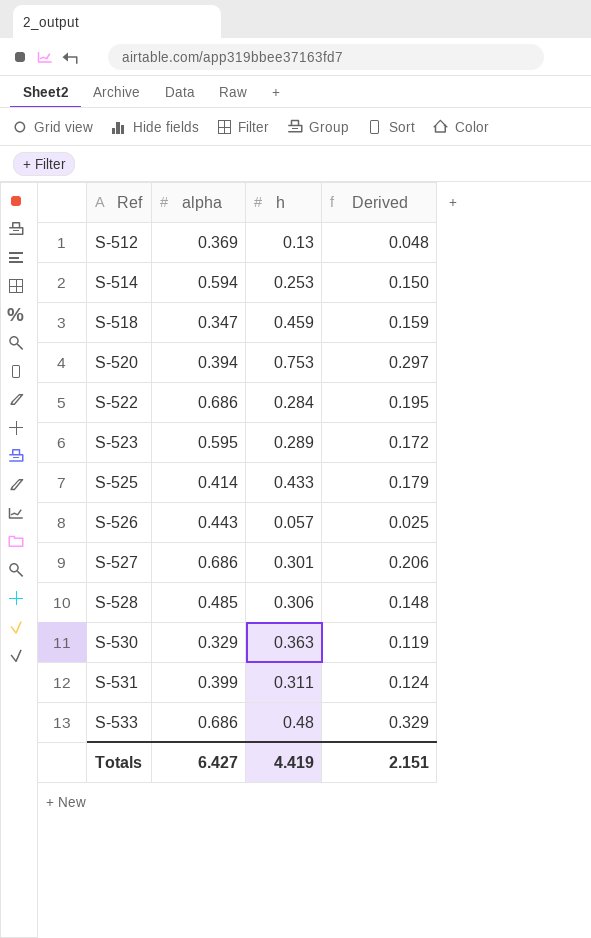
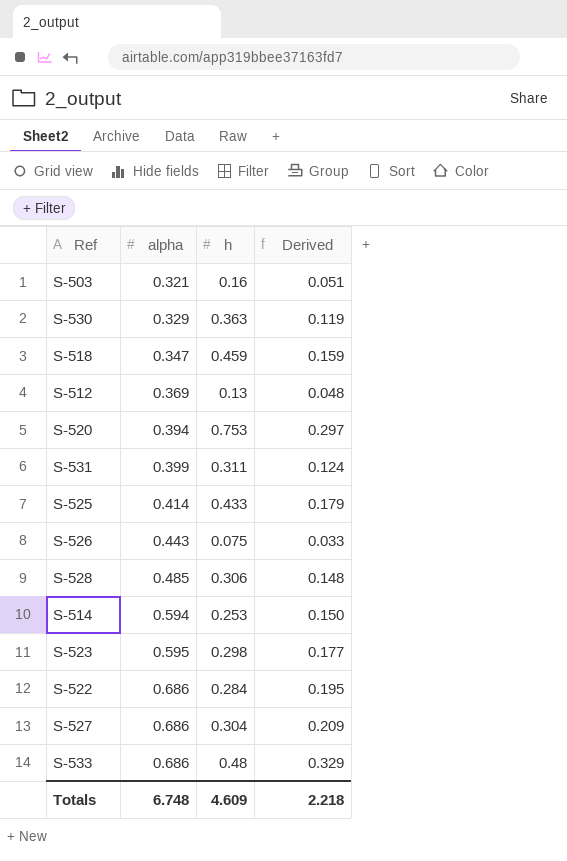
row order: Ref ascending -> alpha ascending
row S-503: none -> 0.321 | 0.16 | 0.051
S-526 | h: 0.057 -> 0.075
S-526 | Derived: 0.025 -> 0.033
S-523 | h: 0.289 -> 0.298
S-523 | Derived: 0.172 -> 0.177
S-527 | h: 0.301 -> 0.304
S-527 | Derived: 0.206 -> 0.209
Totals | alpha: 6.427 -> 6.748
Totals | h: 4.419 -> 4.609
Totals | Derived: 2.151 -> 2.218

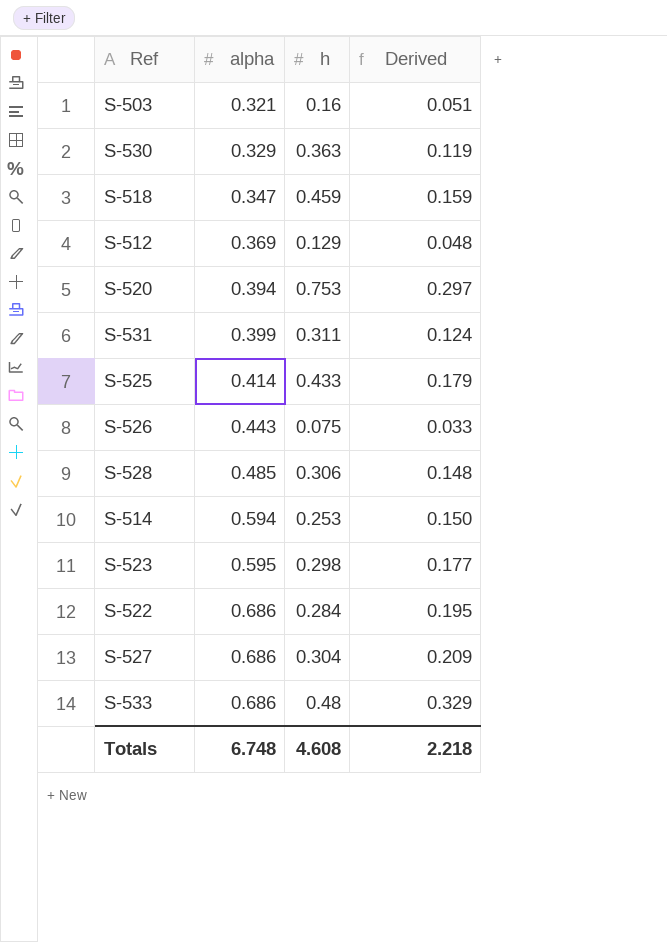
S-512 | h: 0.13 -> 0.129
Totals | h: 4.609 -> 4.608

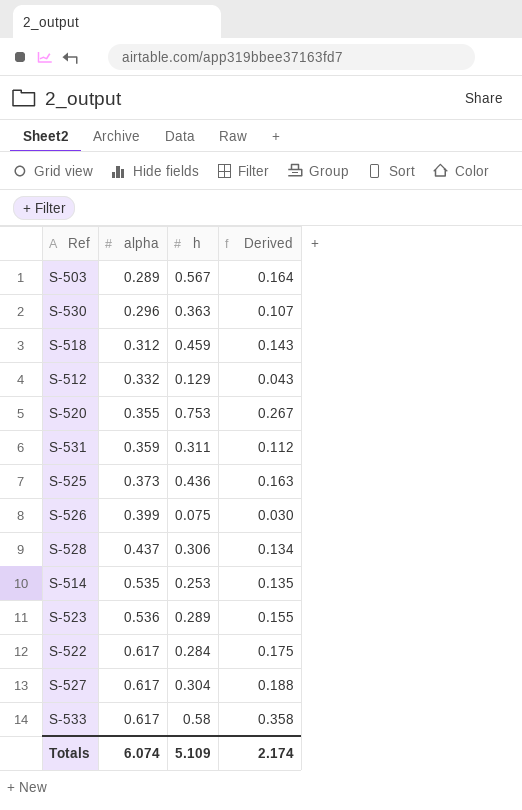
S-503 | alpha: 0.321 -> 0.289
S-503 | h: 0.16 -> 0.567
S-503 | Derived: 0.051 -> 0.164
S-530 | alpha: 0.329 -> 0.296
S-530 | Derived: 0.119 -> 0.107
S-518 | alpha: 0.347 -> 0.312
S-518 | Derived: 0.159 -> 0.143
S-512 | alpha: 0.369 -> 0.332
S-512 | Derived: 0.048 -> 0.043
S-520 | alpha: 0.394 -> 0.355
S-520 | Derived: 0.297 -> 0.267
S-531 | alpha: 0.399 -> 0.359
S-531 | Derived: 0.124 -> 0.112
S-525 | alpha: 0.414 -> 0.373
S-525 | h: 0.433 -> 0.436
S-525 | Derived: 0.179 -> 0.163
S-526 | alpha: 0.443 -> 0.399
S-526 | Derived: 0.033 -> 0.030
S-528 | alpha: 0.485 -> 0.437
S-528 | Derived: 0.148 -> 0.134
S-514 | alpha: 0.594 -> 0.535
S-514 | Derived: 0.150 -> 0.135
S-523 | alpha: 0.595 -> 0.536
S-523 | h: 0.298 -> 0.289
S-523 | Derived: 0.177 -> 0.155
S-522 | alpha: 0.686 -> 0.617
S-522 | Derived: 0.195 -> 0.175
S-527 | alpha: 0.686 -> 0.617
S-527 | Derived: 0.209 -> 0.188
S-533 | alpha: 0.686 -> 0.617
S-533 | h: 0.48 -> 0.58
S-533 | Derived: 0.329 -> 0.358
Totals | alpha: 6.748 -> 6.074
Totals | h: 4.608 -> 5.109
Totals | Derived: 2.218 -> 2.174

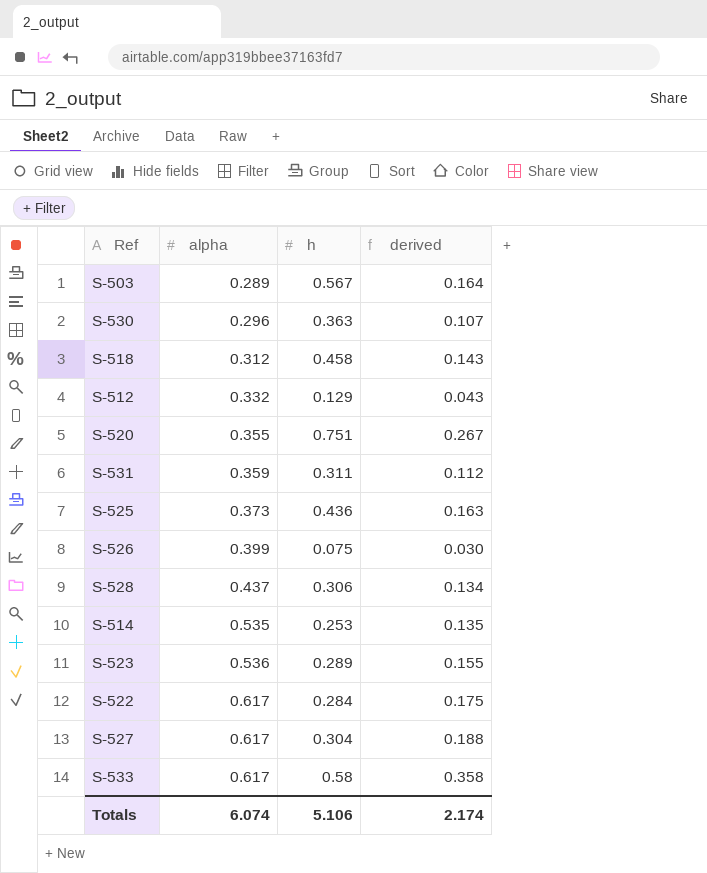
column name: Derived -> derived
S-518 | h: 0.459 -> 0.458
S-520 | h: 0.753 -> 0.751
Totals | h: 5.109 -> 5.106

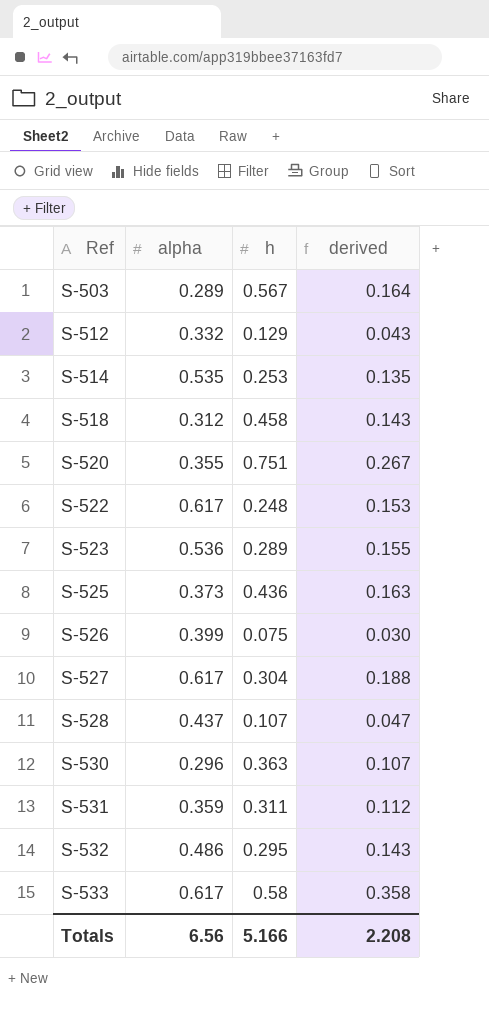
row order: alpha ascending -> Ref ascending
S-522 | h: 0.284 -> 0.248
S-522 | derived: 0.175 -> 0.153
S-528 | h: 0.306 -> 0.107
S-528 | derived: 0.134 -> 0.047
row S-532: none -> 0.486 | 0.295 | 0.143
Totals | alpha: 6.074 -> 6.56
Totals | h: 5.106 -> 5.166
Totals | derived: 2.174 -> 2.208

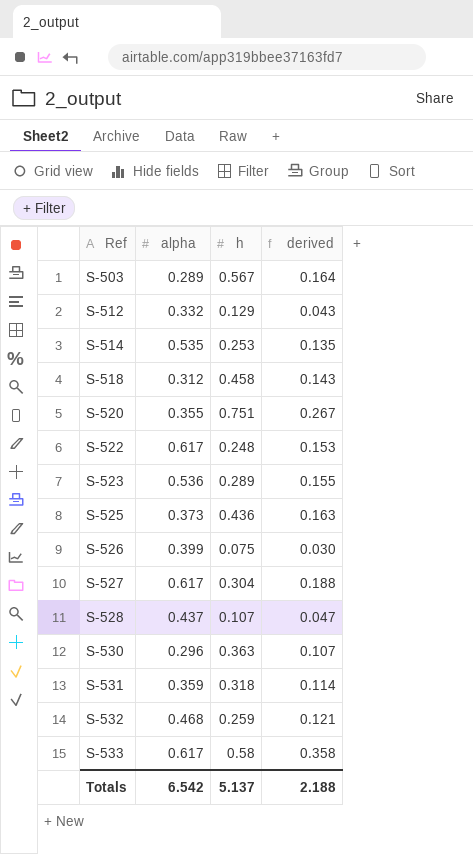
S-531 | h: 0.311 -> 0.318
S-531 | derived: 0.112 -> 0.114
S-532 | alpha: 0.486 -> 0.468
S-532 | h: 0.295 -> 0.259
S-532 | derived: 0.143 -> 0.121
Totals | alpha: 6.56 -> 6.542
Totals | h: 5.166 -> 5.137
Totals | derived: 2.208 -> 2.188

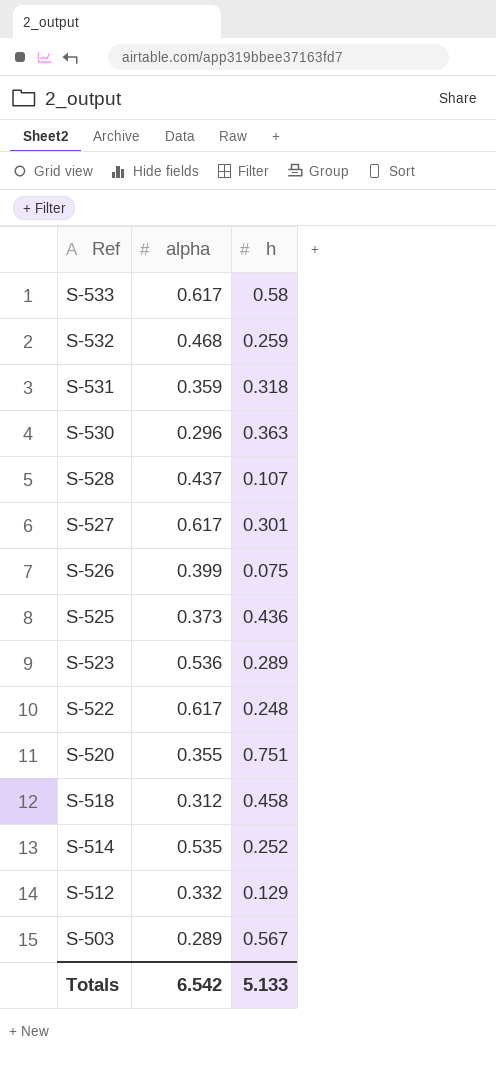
row order: Ref ascending -> Ref descending
column derived | formula: [alpha] * [h] -> none
S-527 | h: 0.304 -> 0.301
S-514 | h: 0.253 -> 0.252
Totals | h: 5.137 -> 5.133

